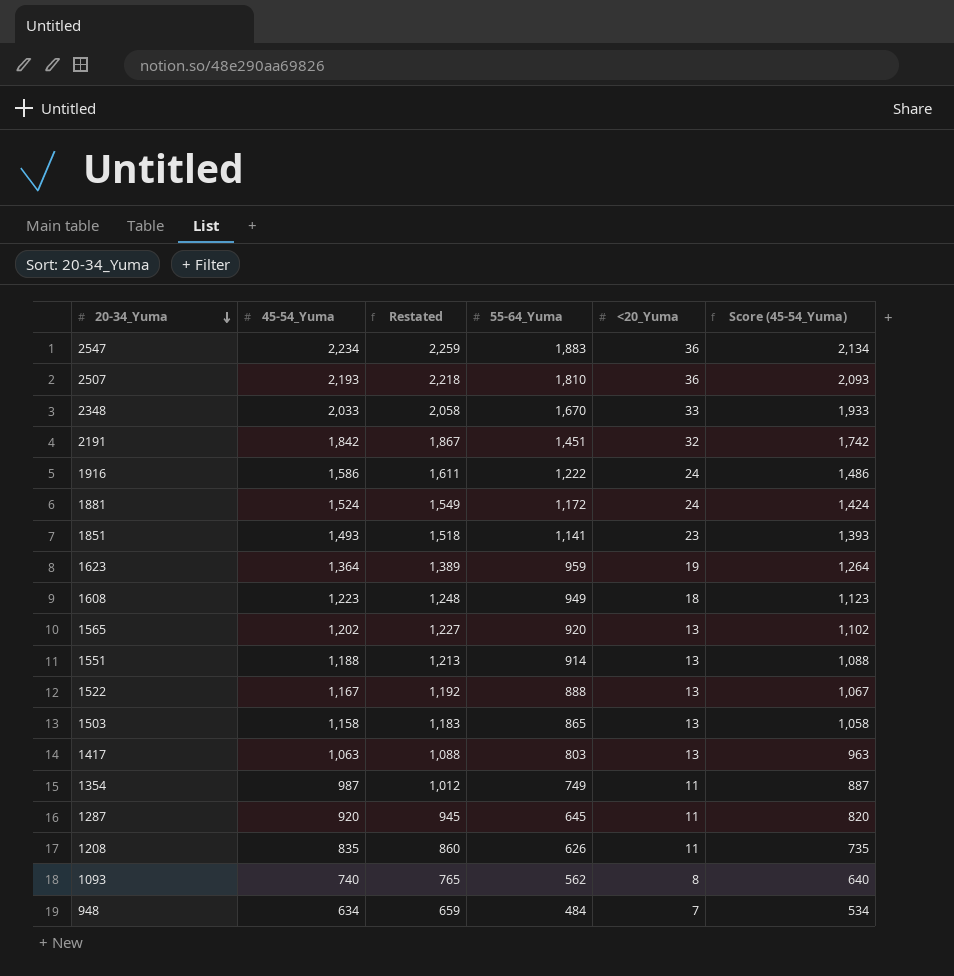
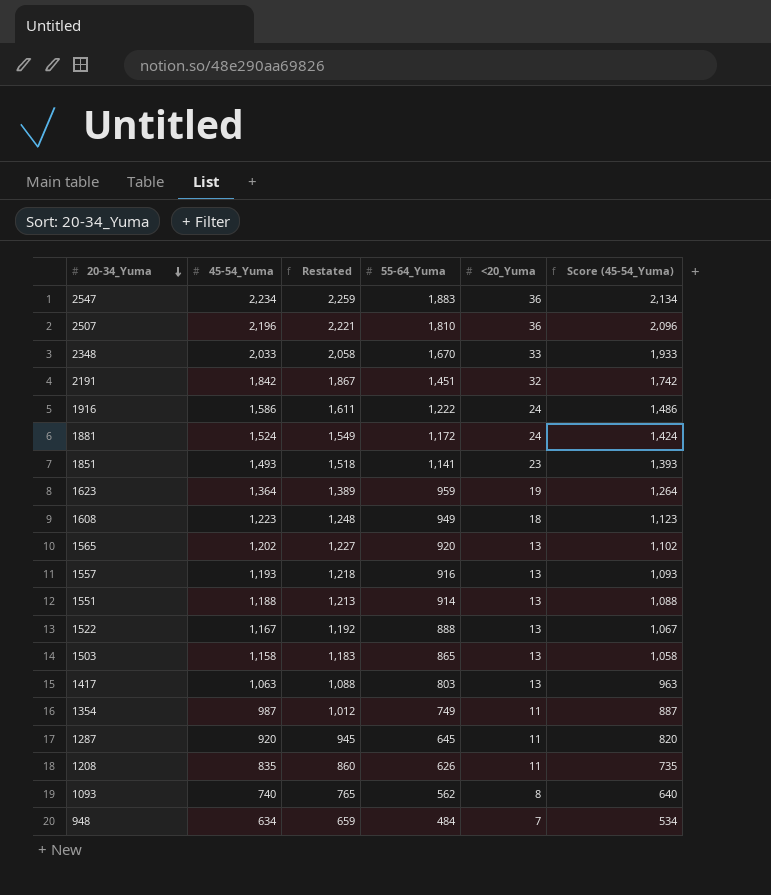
2507 | 45-54_Yuma: 2,193 -> 2,196
2507 | Restated: 2,218 -> 2,221
2507 | Score (45-54_Yuma): 2,093 -> 2,096
row 1557: none -> 1,193 | 1,218 | 916 | 13 | 1,093

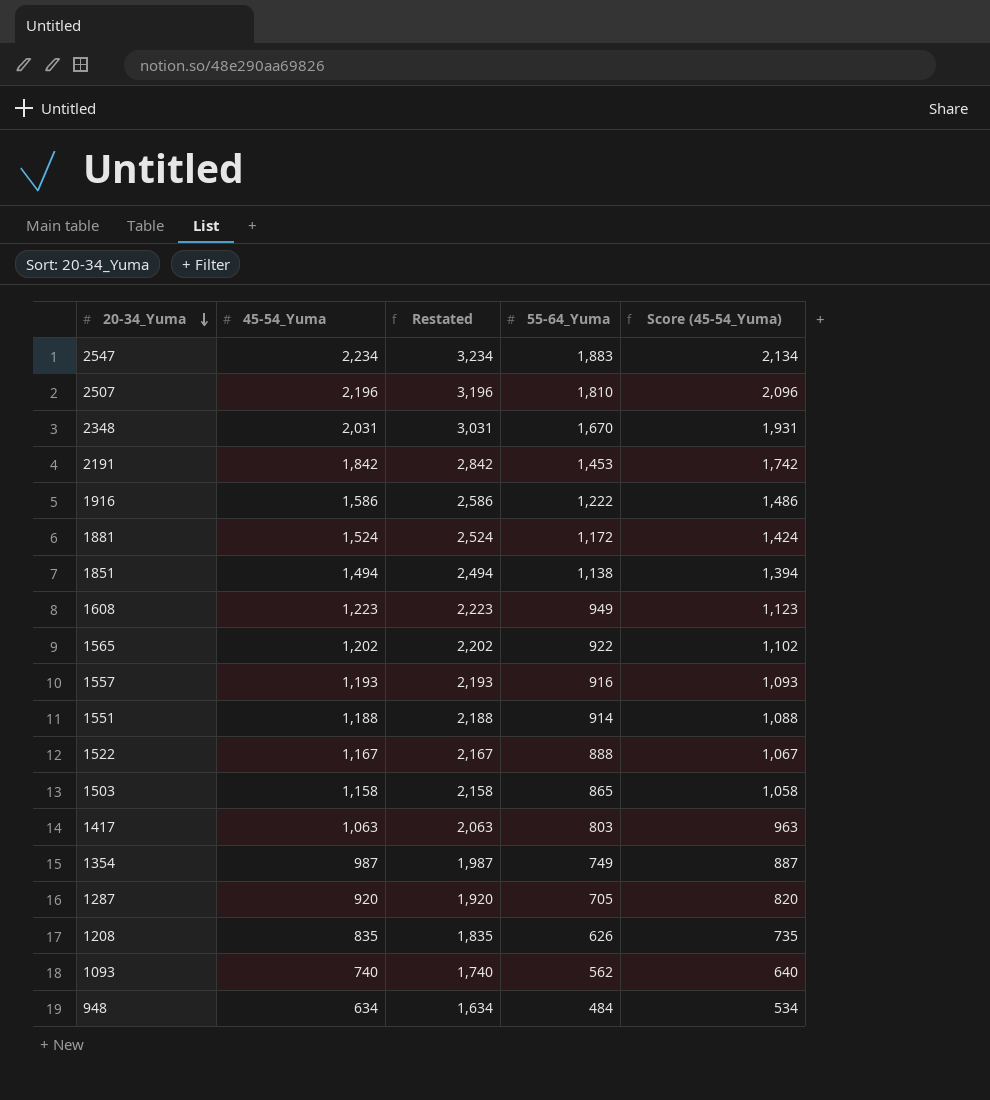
column <20_Yuma | position: 5 -> none
column Restated | formula: [45-54_Yuma] + 25 -> [45-54_Yuma] + 1000
row 1623: 1,364 | 1,389 | 959 | 19 | 1,264 -> none
2348 | 45-54_Yuma: 2,033 -> 2,031
2348 | Score (45-54_Yuma): 1,933 -> 1,931
2191 | 55-64_Yuma: 1,451 -> 1,453
1851 | 45-54_Yuma: 1,493 -> 1,494
1851 | 55-64_Yuma: 1,141 -> 1,138
1851 | Score (45-54_Yuma): 1,393 -> 1,394
1565 | 55-64_Yuma: 920 -> 922
1287 | 55-64_Yuma: 645 -> 705

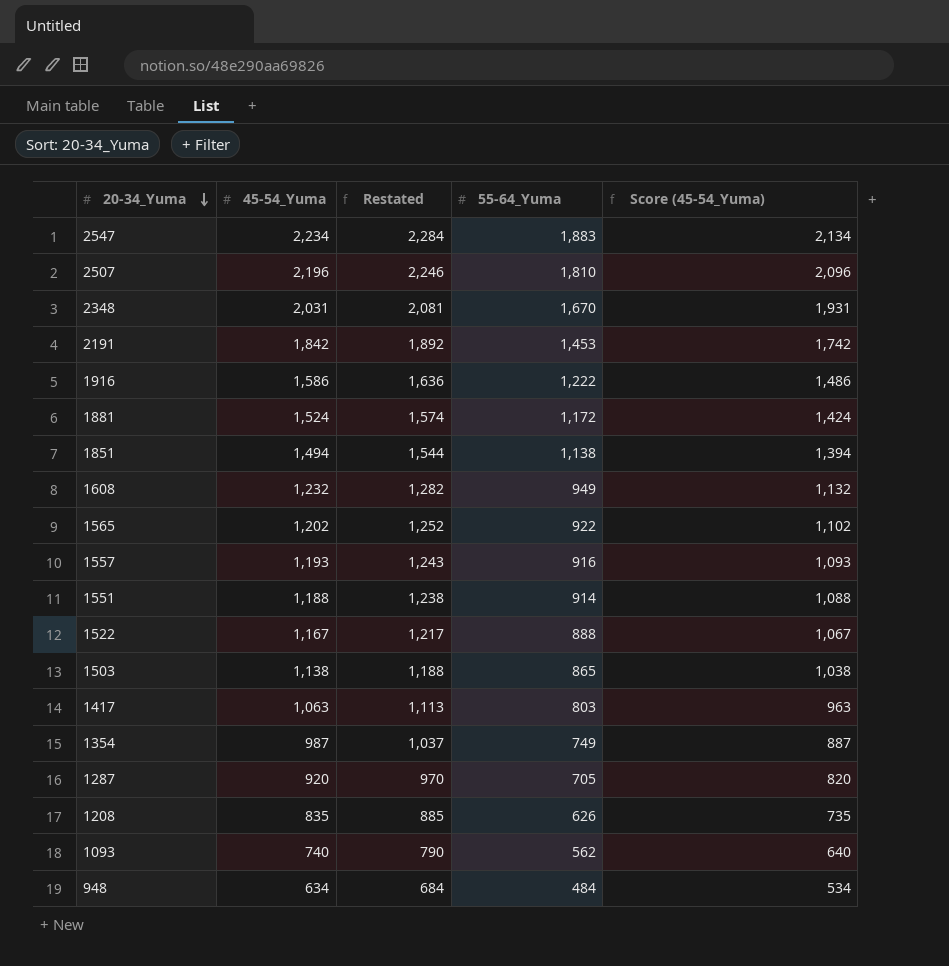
column Restated | formula: [45-54_Yuma] + 1000 -> [45-54_Yuma] + 50
1608 | 45-54_Yuma: 1,223 -> 1,232
1608 | Score (45-54_Yuma): 1,123 -> 1,132
1503 | 45-54_Yuma: 1,158 -> 1,138
1503 | Score (45-54_Yuma): 1,058 -> 1,038

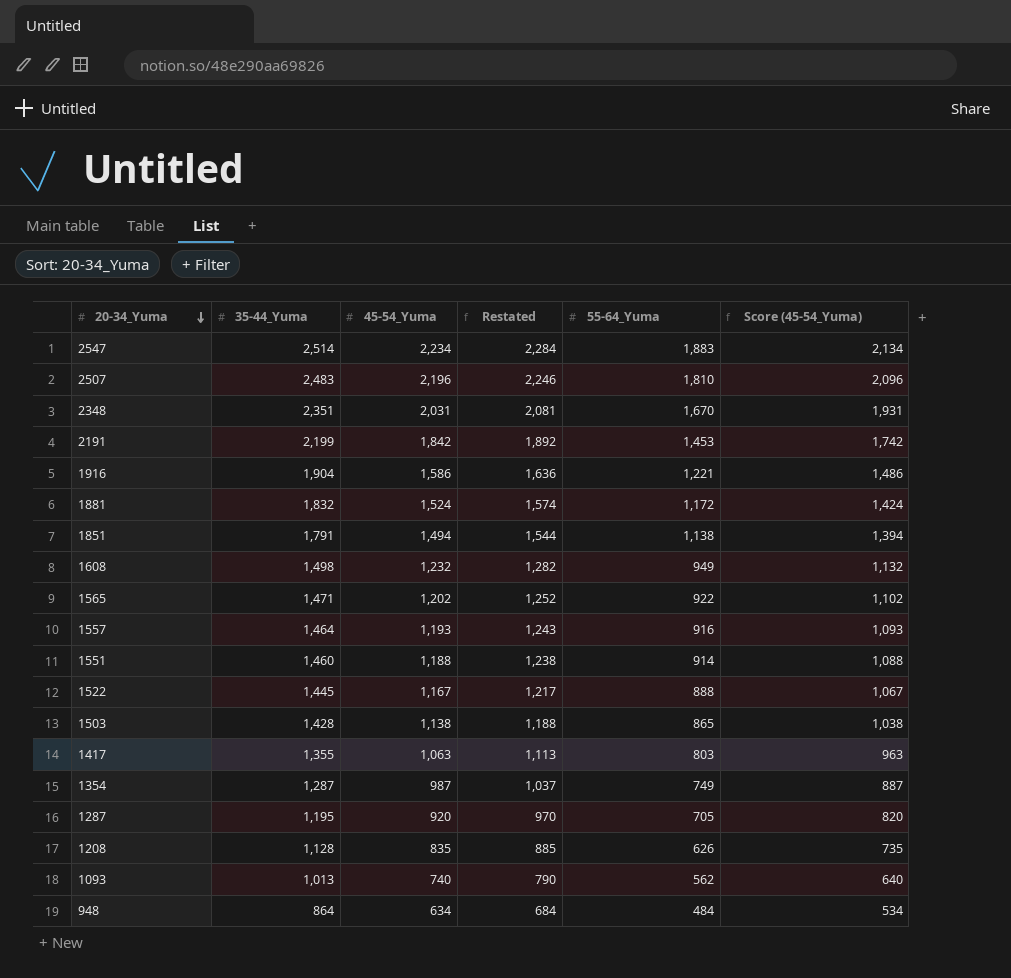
column 35-44_Yuma | position: none -> 2
1916 | 55-64_Yuma: 1,222 -> 1,221

